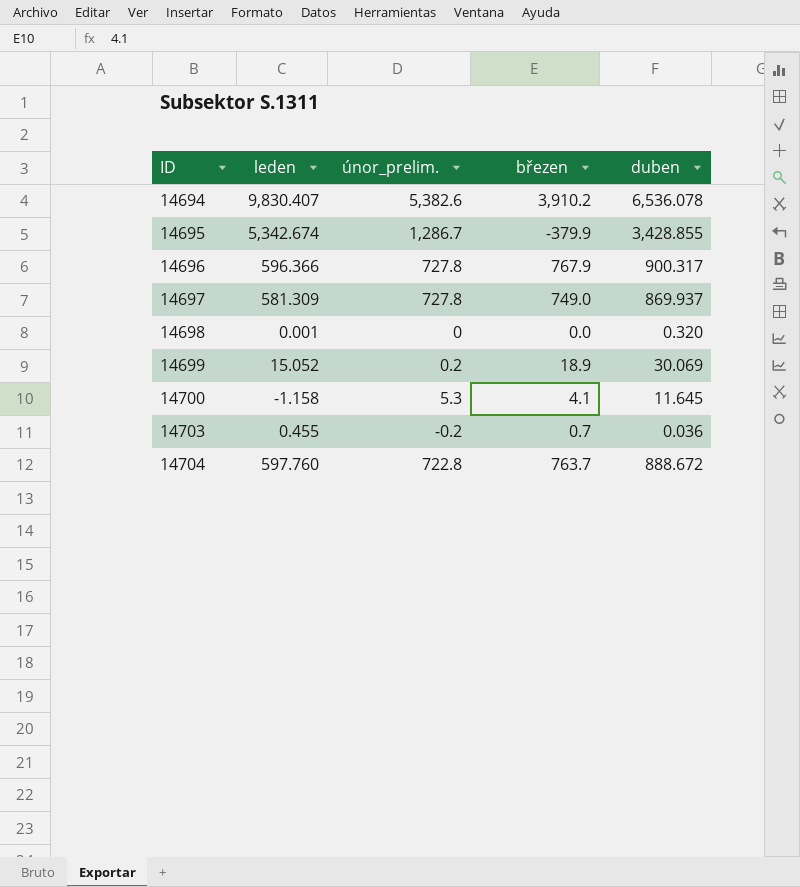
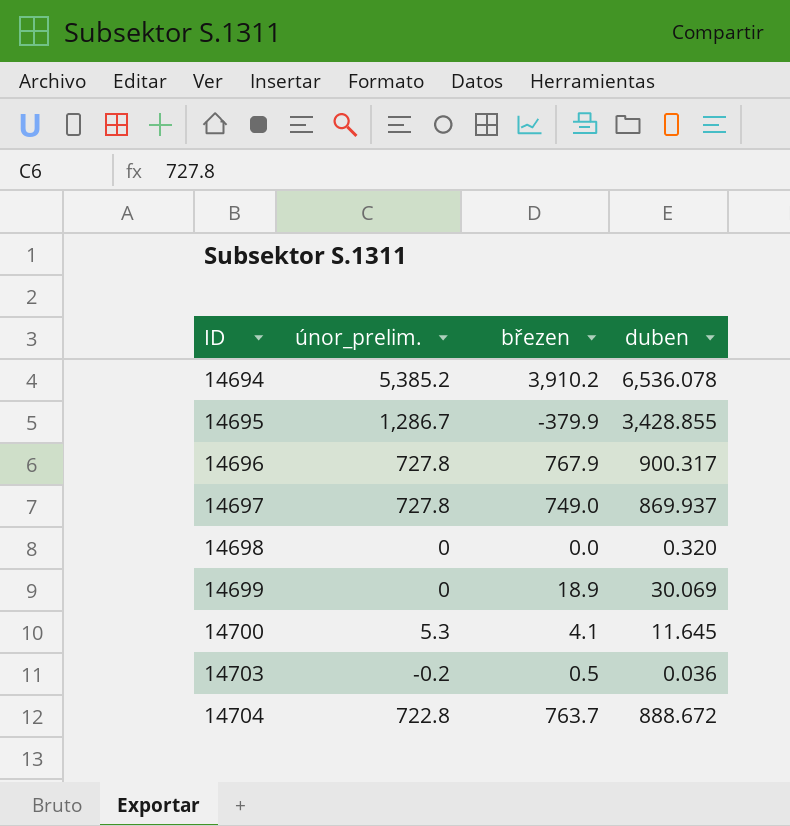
column leden | position: 2 -> none
14694 | únor_prelim.: 5,382.6 -> 5,385.2
14699 | únor_prelim.: 0.2 -> 0
14703 | březen: 0.7 -> 0.5

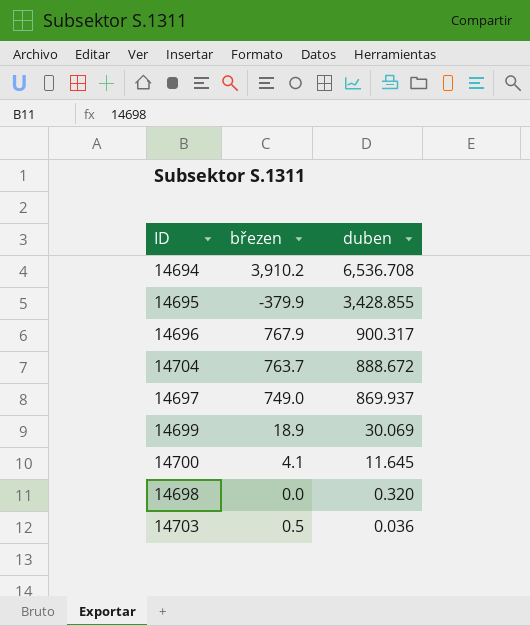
row order: ID ascending -> duben descending
column únor_prelim. | position: 2 -> none
14694 | duben: 6,536.078 -> 6,536.708

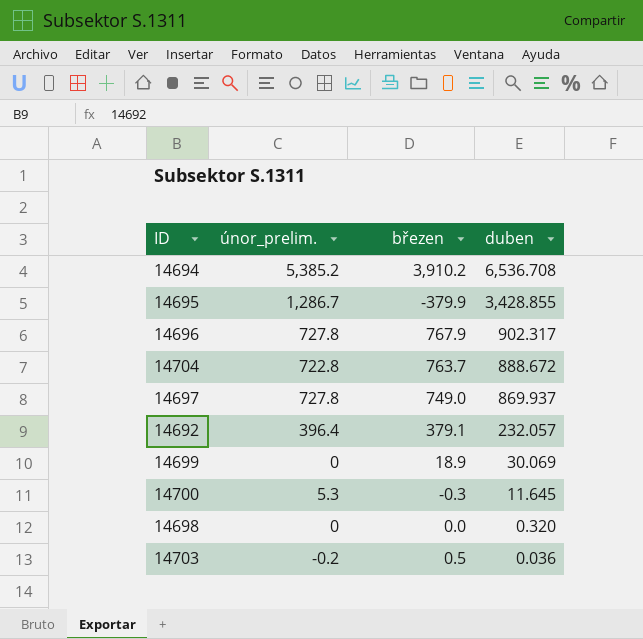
column únor_prelim. | position: none -> 2
14696 | duben: 900.317 -> 902.317
row 14692: none -> 396.4 | 379.1 | 232.057
14700 | březen: 4.1 -> -0.3

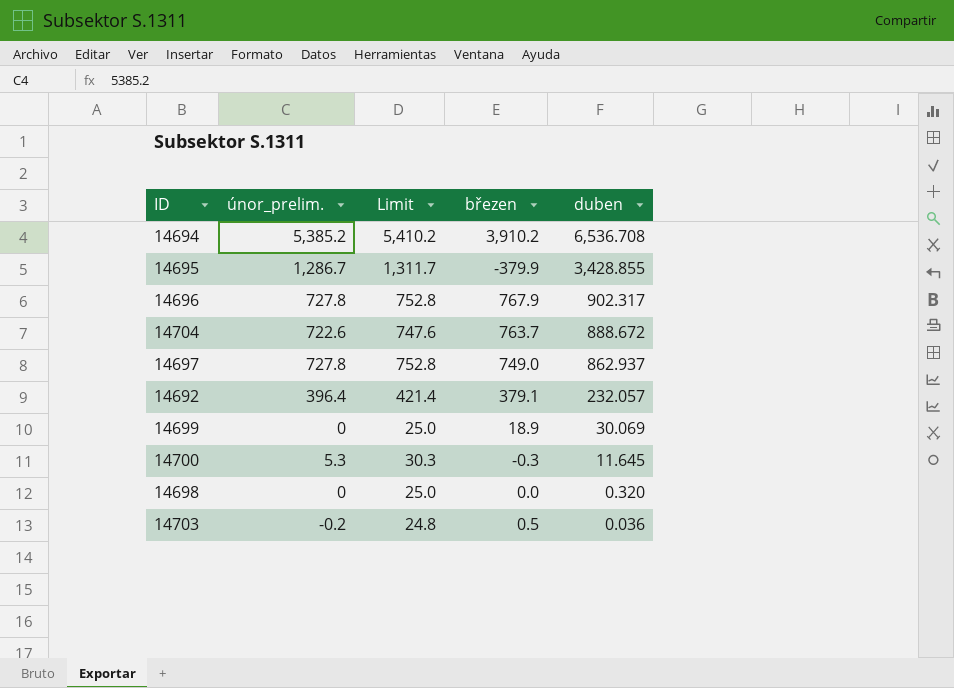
column Limit | formula: none -> [únor_prelim.] + 25
14704 | únor_prelim.: 722.8 -> 722.6
14697 | duben: 869.937 -> 862.937

